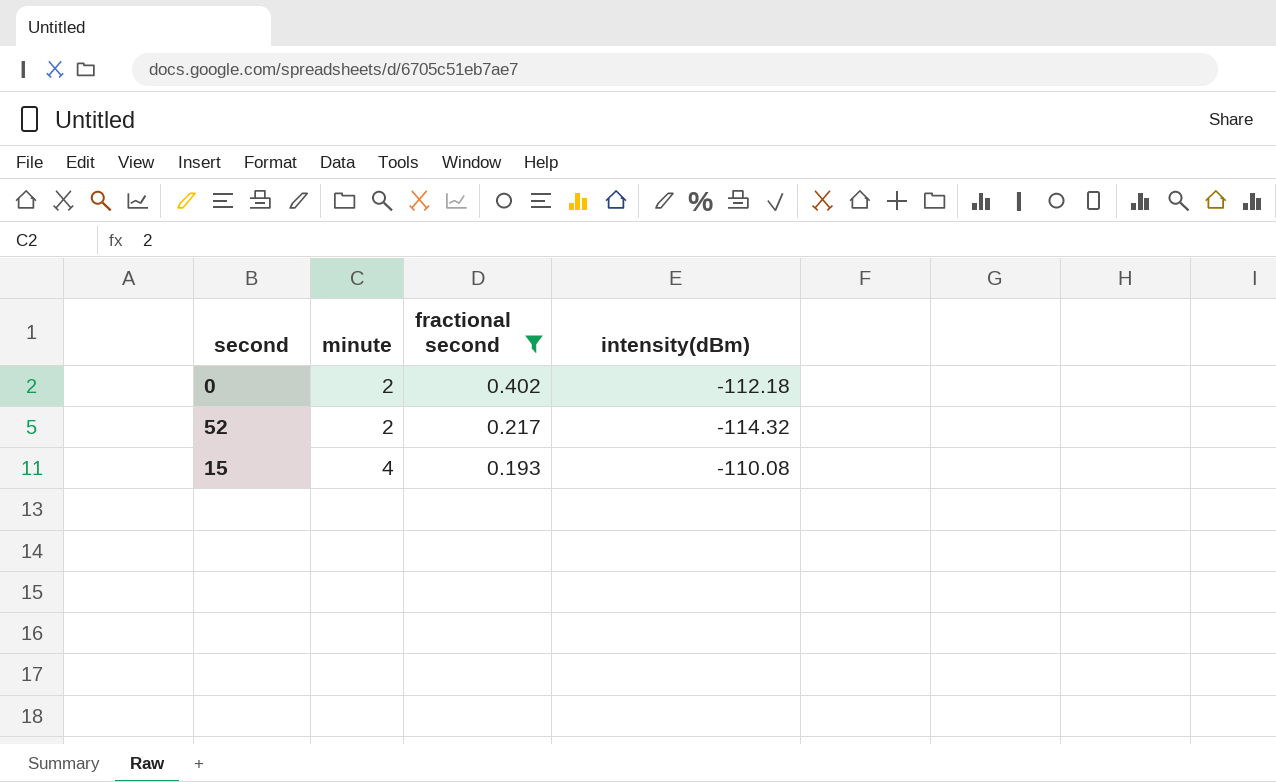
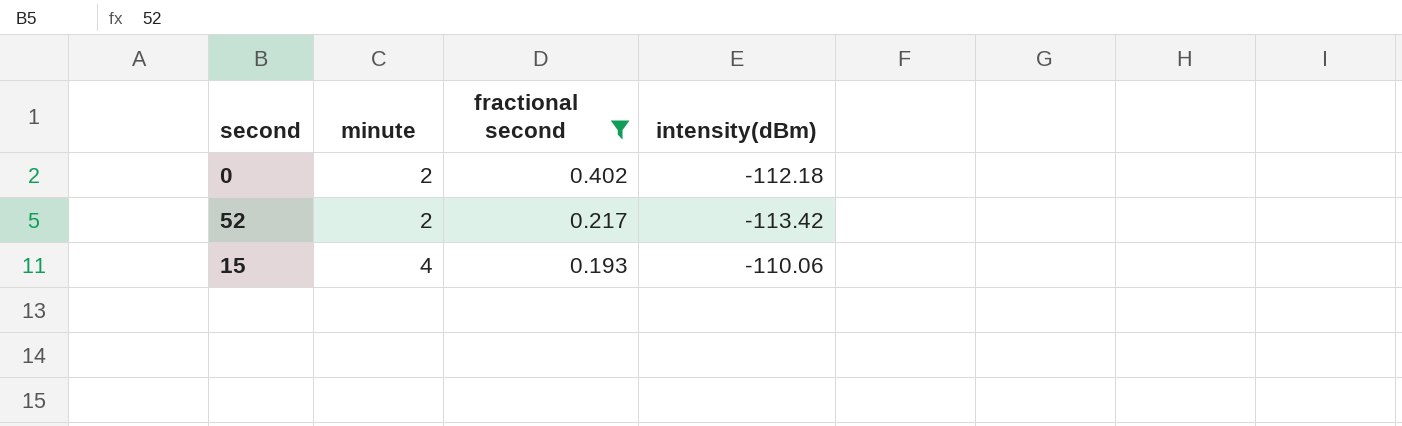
52 | intensity(dBm): -114.32 -> -113.42
15 | intensity(dBm): -110.08 -> -110.06

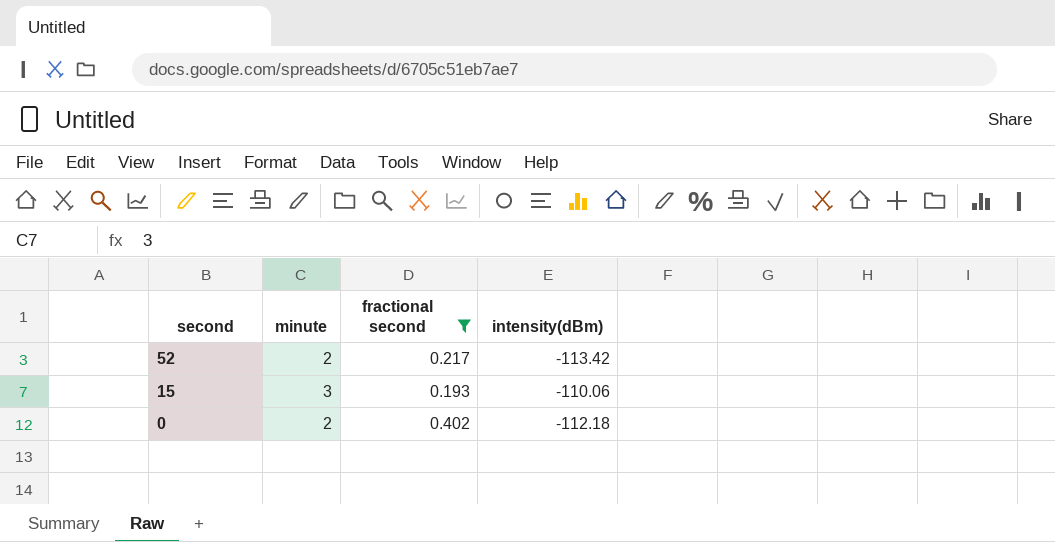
row order: minute ascending -> second descending
15 | minute: 4 -> 3

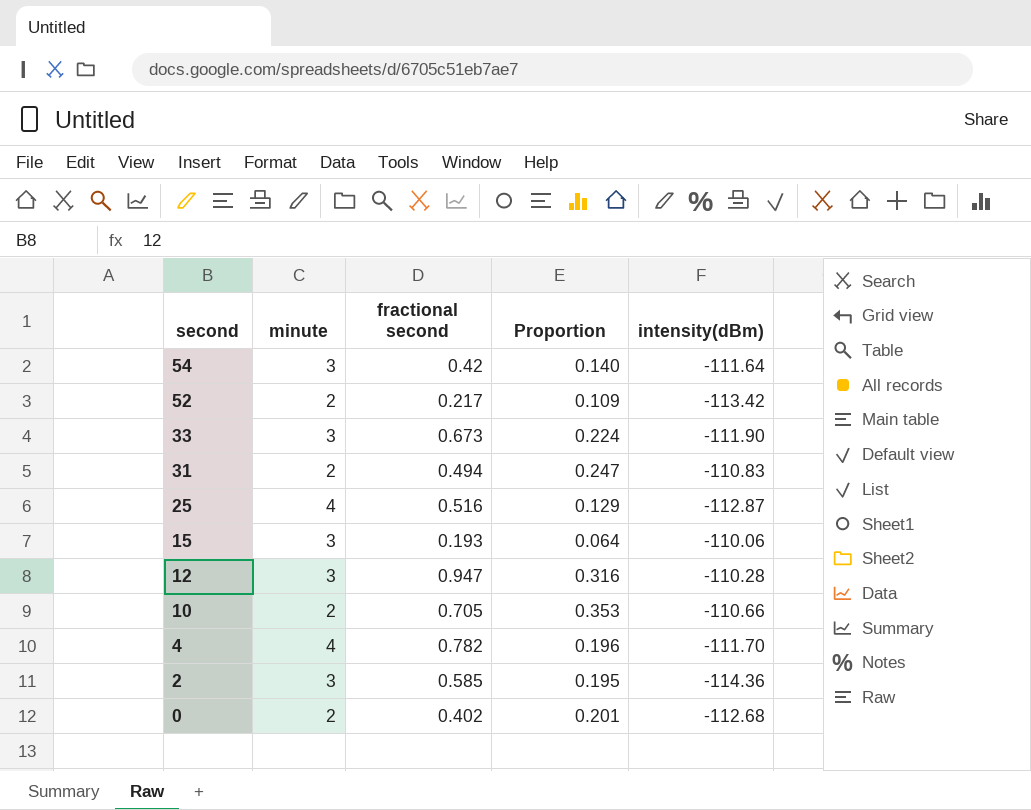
filter: fractional second <= 0.402 -> none
column Proportion | formula: none -> [fractional second] / [minute]
0 | intensity(dBm): -112.18 -> -112.68

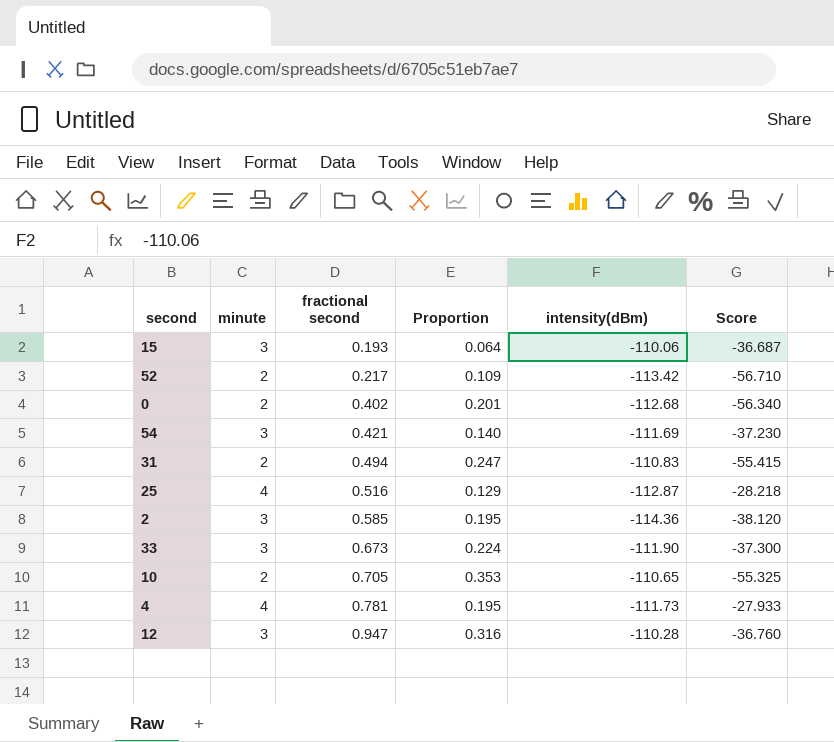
row order: second descending -> fractional second ascending
column Score | formula: none -> [intensity(dBm)] / [minute]
54 | fractional second: 0.42 -> 0.421
54 | intensity(dBm): -111.64 -> -111.69
10 | intensity(dBm): -110.66 -> -110.65
4 | fractional second: 0.782 -> 0.781
4 | Proportion: 0.196 -> 0.195
4 | intensity(dBm): -111.70 -> -111.73

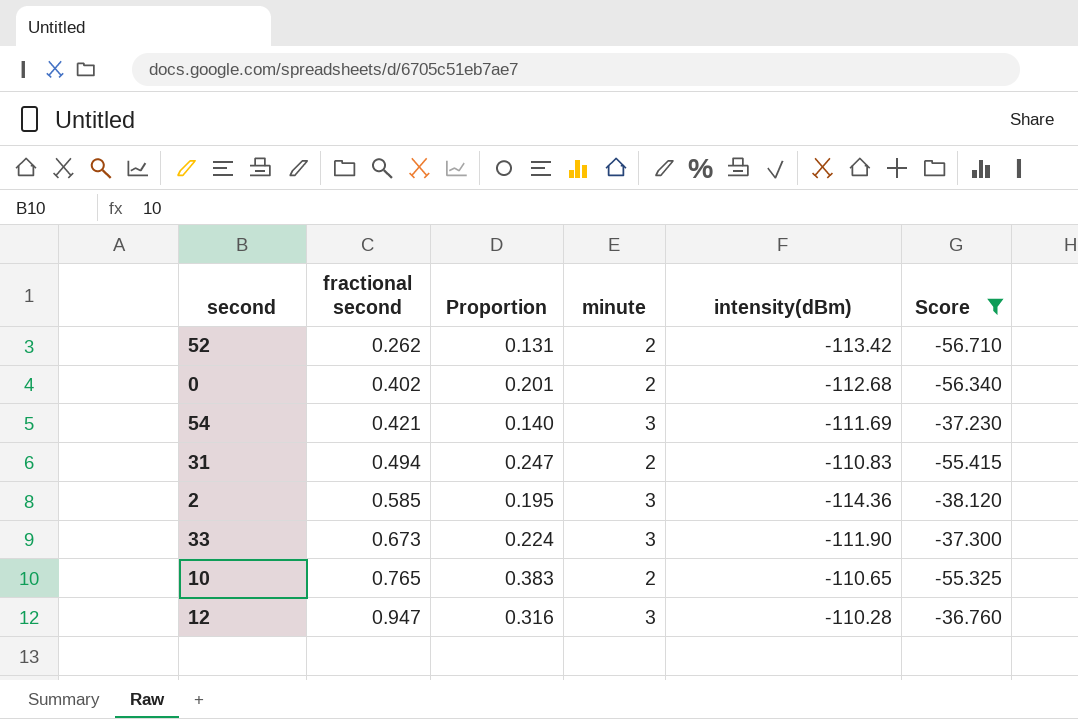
filter: none -> Score <= -36.760
column minute | position: 2 -> 4
52 | fractional second: 0.217 -> 0.262
52 | Proportion: 0.109 -> 0.131
10 | fractional second: 0.705 -> 0.765
10 | Proportion: 0.353 -> 0.383

